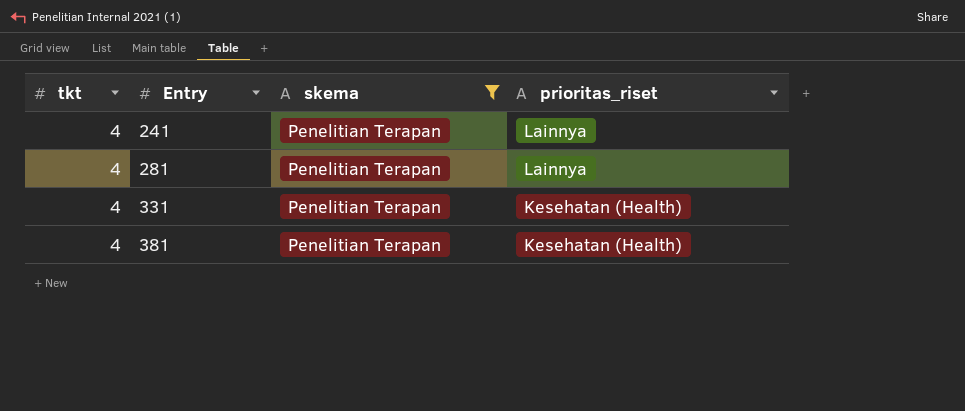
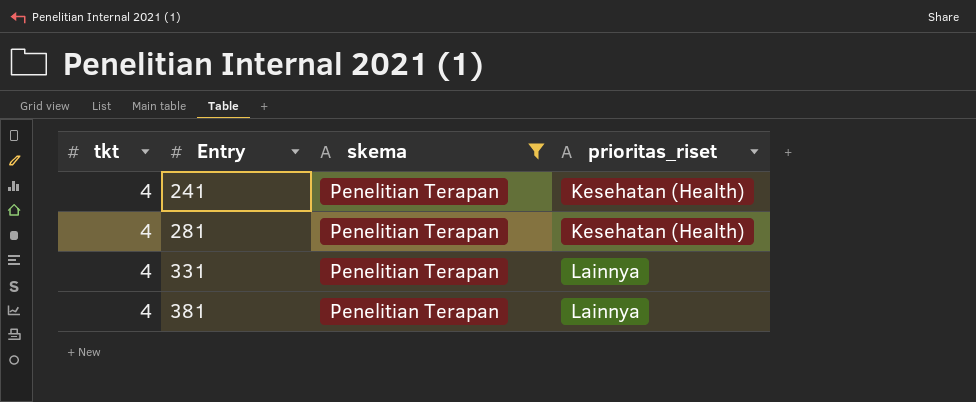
241 | prioritas_riset: Lainnya -> Kesehatan (Health)
281 | prioritas_riset: Lainnya -> Kesehatan (Health)
331 | prioritas_riset: Kesehatan (Health) -> Lainnya
381 | prioritas_riset: Kesehatan (Health) -> Lainnya

